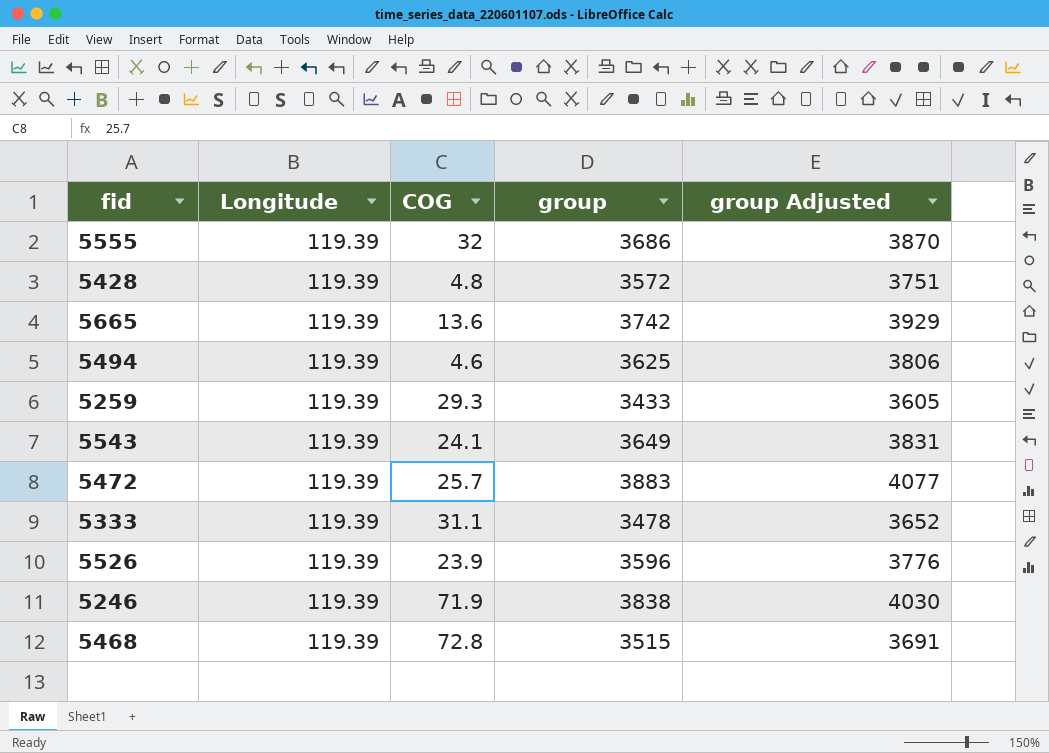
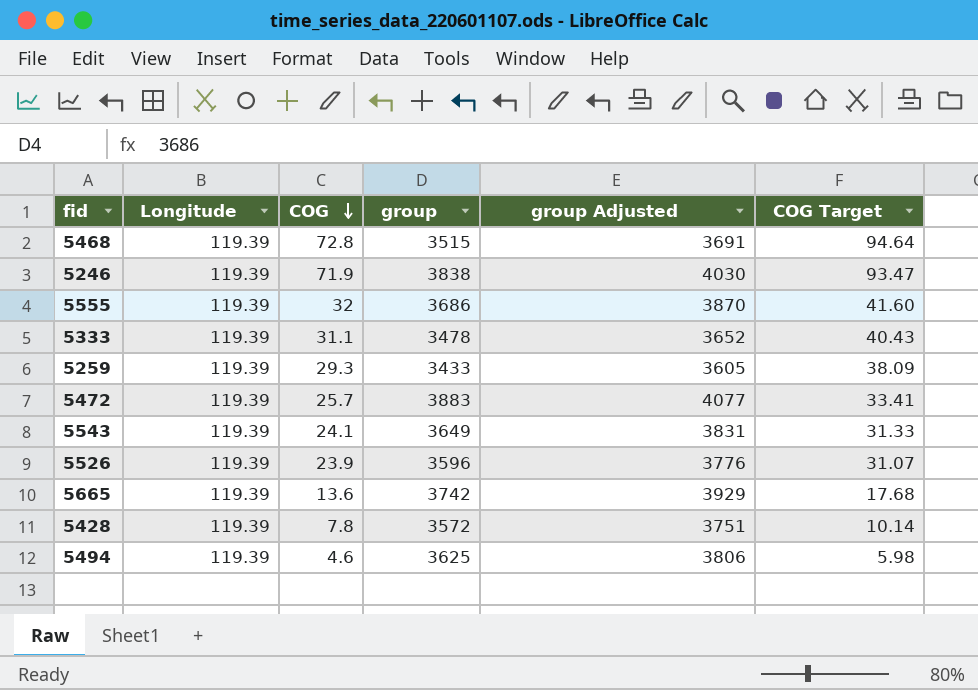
row order: none -> COG descending
column COG Target | formula: none -> [COG] * 1.3
5428 | COG: 4.8 -> 7.8

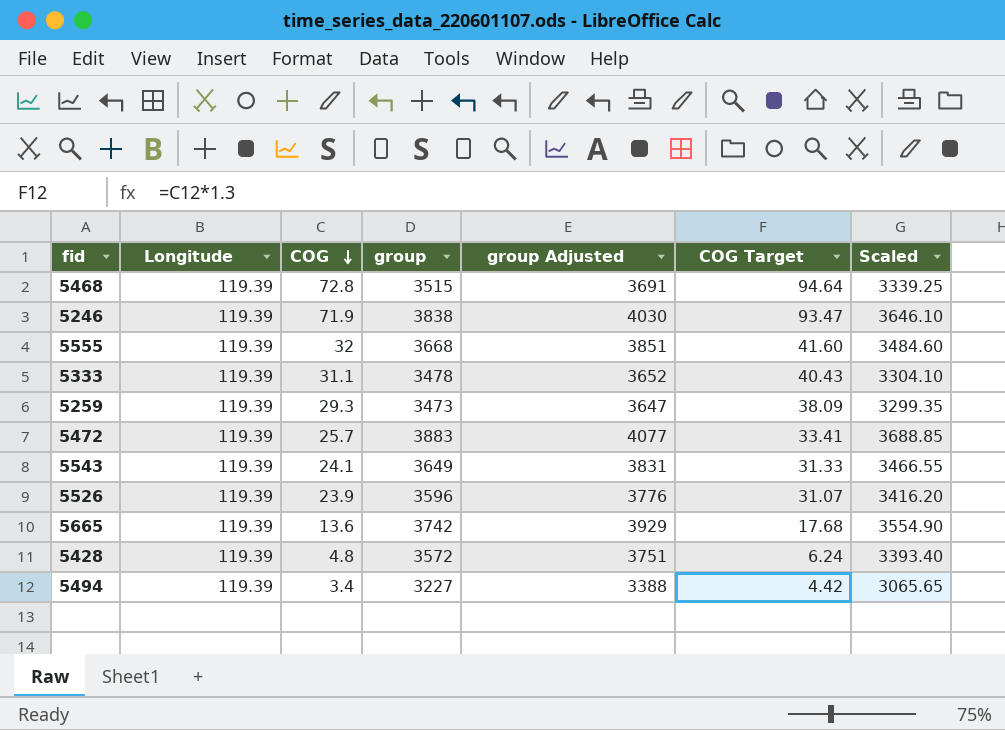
column Scaled | formula: none -> [group] * 0.95
5555 | group: 3686 -> 3668
5555 | group Adjusted: 3870 -> 3851
5259 | group: 3433 -> 3473
5259 | group Adjusted: 3605 -> 3647
5428 | COG: 7.8 -> 4.8
5428 | COG Target: 10.14 -> 6.24
5494 | COG: 4.6 -> 3.4
5494 | group: 3625 -> 3227
5494 | group Adjusted: 3806 -> 3388
5494 | COG Target: 5.98 -> 4.42

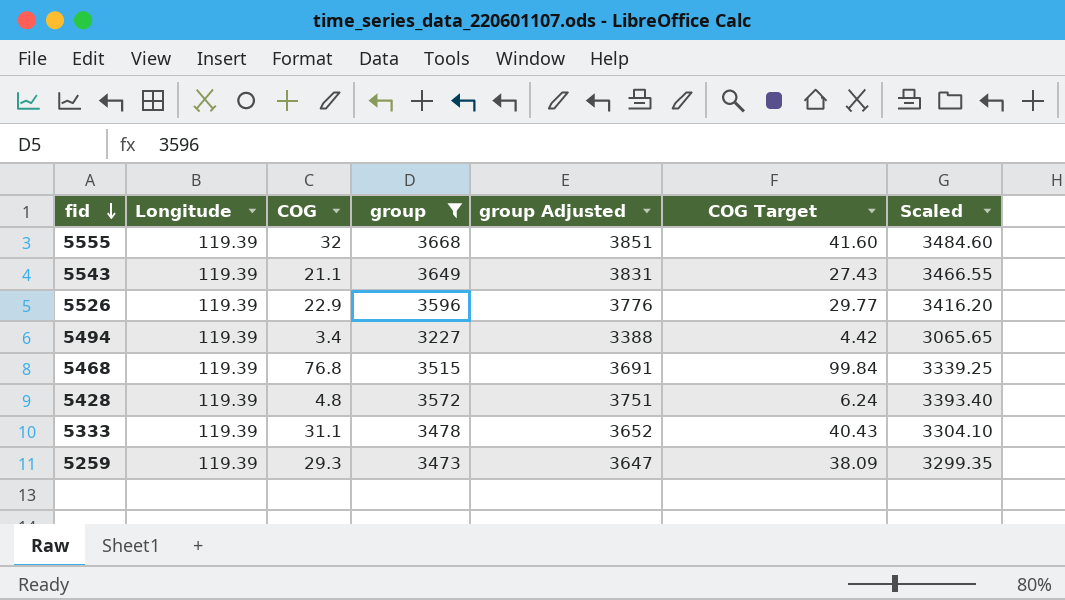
filter: none -> group <= 3668
row order: COG descending -> fid descending
5543 | COG: 24.1 -> 21.1
5543 | COG Target: 31.33 -> 27.43
5526 | COG: 23.9 -> 22.9
5526 | COG Target: 31.07 -> 29.77
5468 | COG: 72.8 -> 76.8
5468 | COG Target: 94.64 -> 99.84

